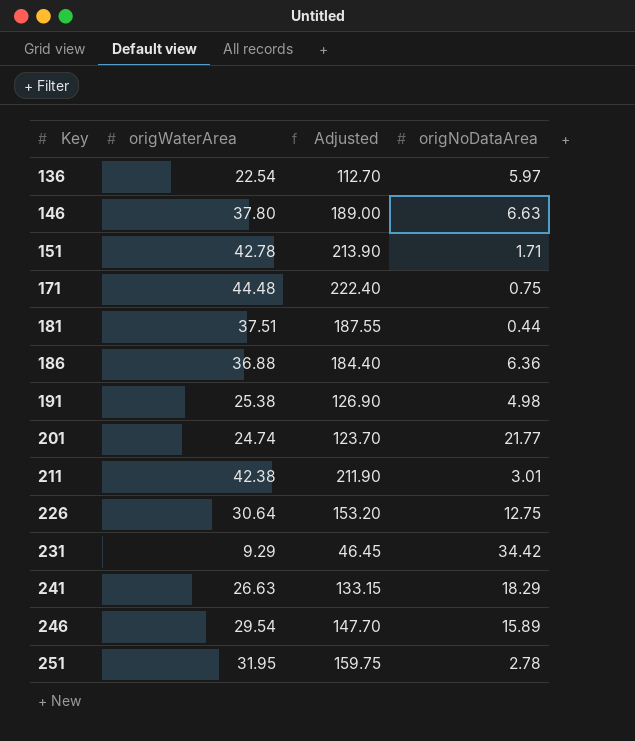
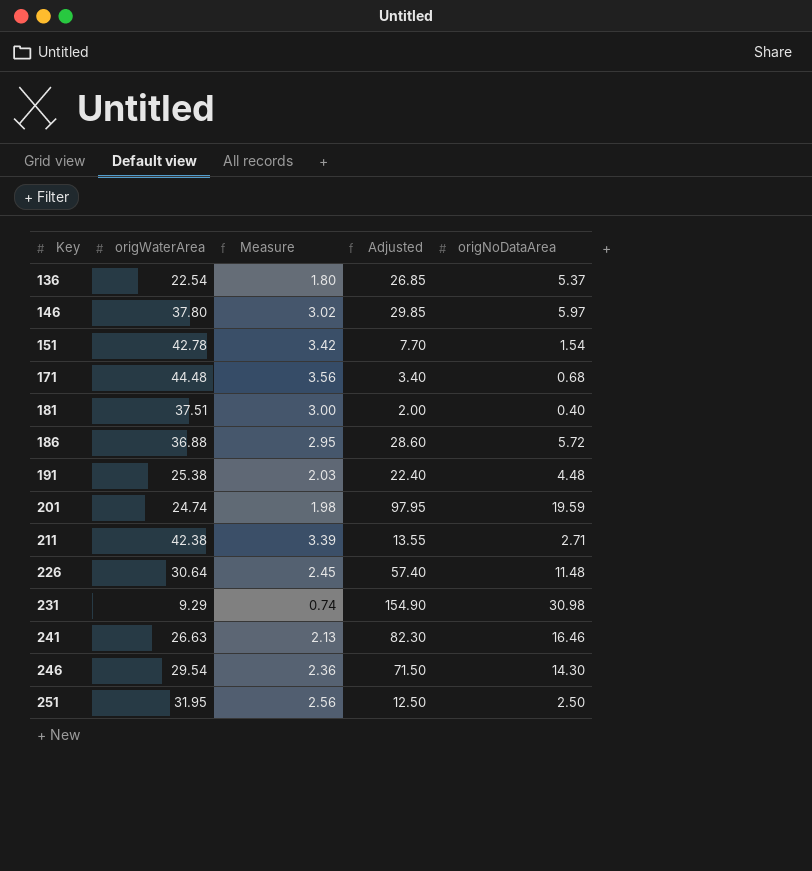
column Measure | formula: none -> [origWaterArea] * 0.08
column Adjusted | formula: [origWaterArea] * 5 -> [origNoDataArea] * 5
136 | origNoDataArea: 5.97 -> 5.37
146 | origNoDataArea: 6.63 -> 5.97
151 | origNoDataArea: 1.71 -> 1.54
171 | origNoDataArea: 0.75 -> 0.68
181 | origNoDataArea: 0.44 -> 0.40
186 | origNoDataArea: 6.36 -> 5.72
191 | origNoDataArea: 4.98 -> 4.48
201 | origNoDataArea: 21.77 -> 19.59
211 | origNoDataArea: 3.01 -> 2.71
226 | origNoDataArea: 12.75 -> 11.48
231 | origNoDataArea: 34.42 -> 30.98
241 | origNoDataArea: 18.29 -> 16.46
246 | origNoDataArea: 15.89 -> 14.30
251 | origNoDataArea: 2.78 -> 2.50

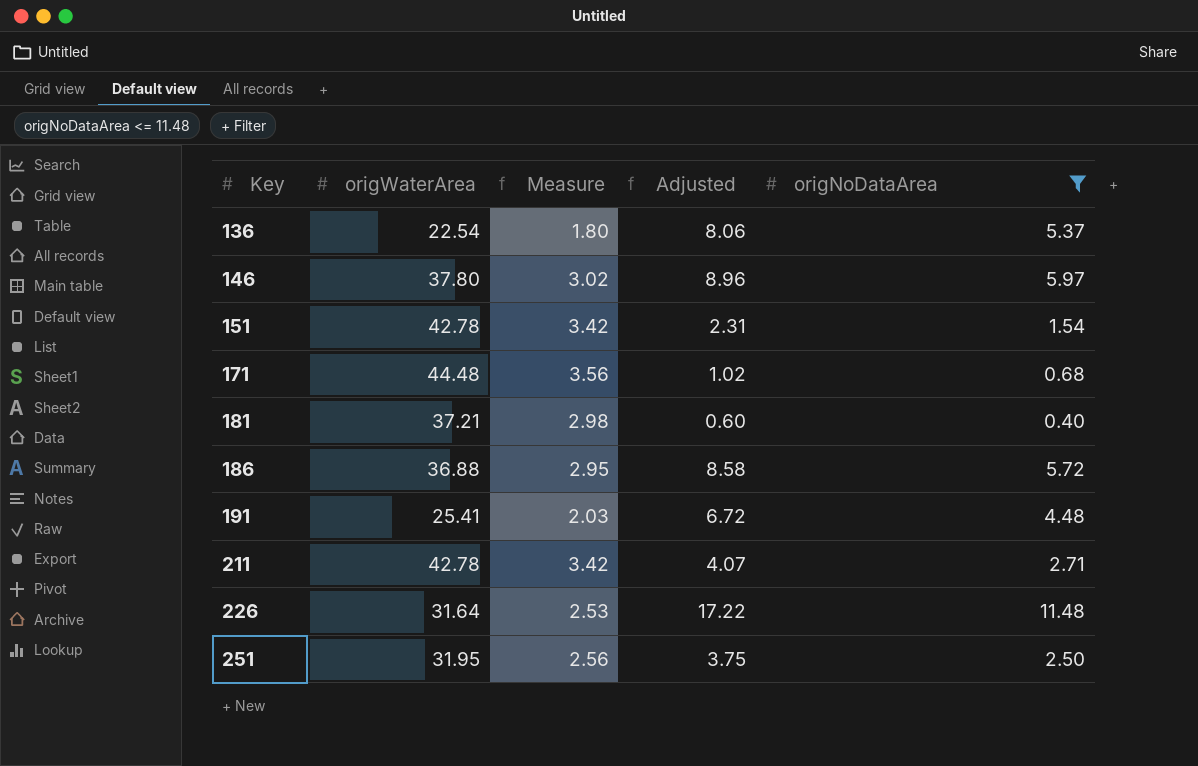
filter: none -> origNoDataArea <= 11.48
column Adjusted | formula: [origNoDataArea] * 5 -> [origNoDataArea] * 1.5
181 | origWaterArea: 37.51 -> 37.21
181 | Measure: 3.00 -> 2.98
191 | origWaterArea: 25.38 -> 25.41
211 | origWaterArea: 42.38 -> 42.78
211 | Measure: 3.39 -> 3.42
226 | origWaterArea: 30.64 -> 31.64
226 | Measure: 2.45 -> 2.53

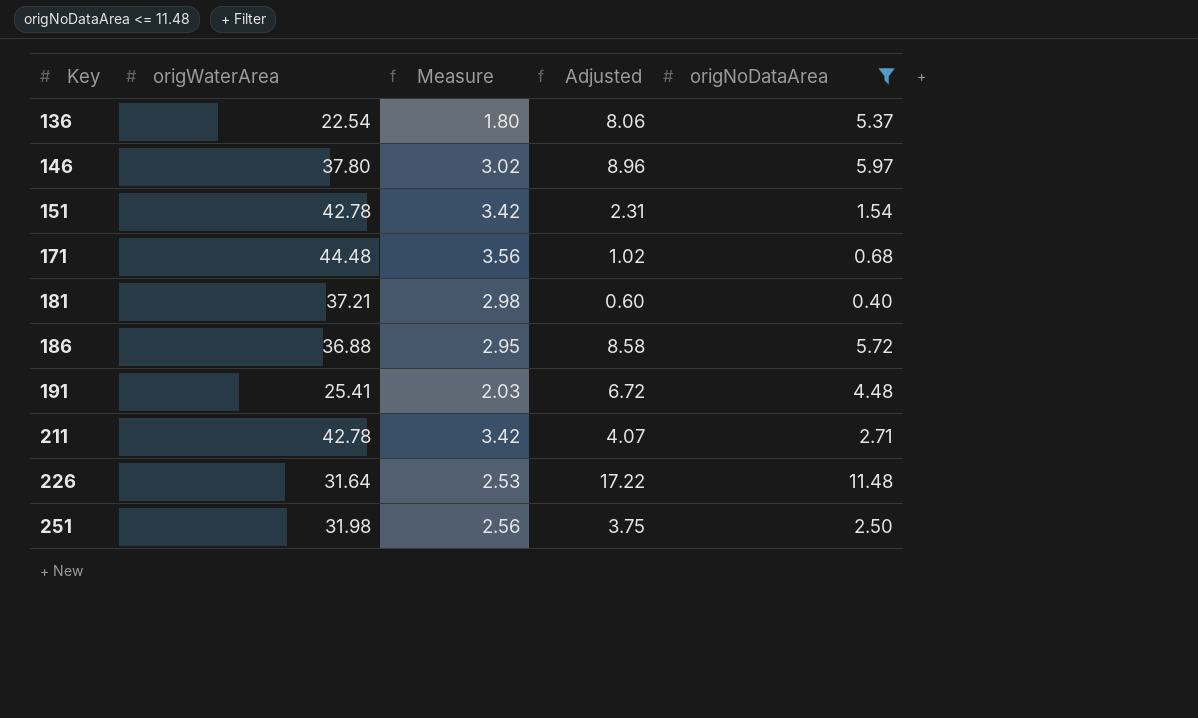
251 | origWaterArea: 31.95 -> 31.98

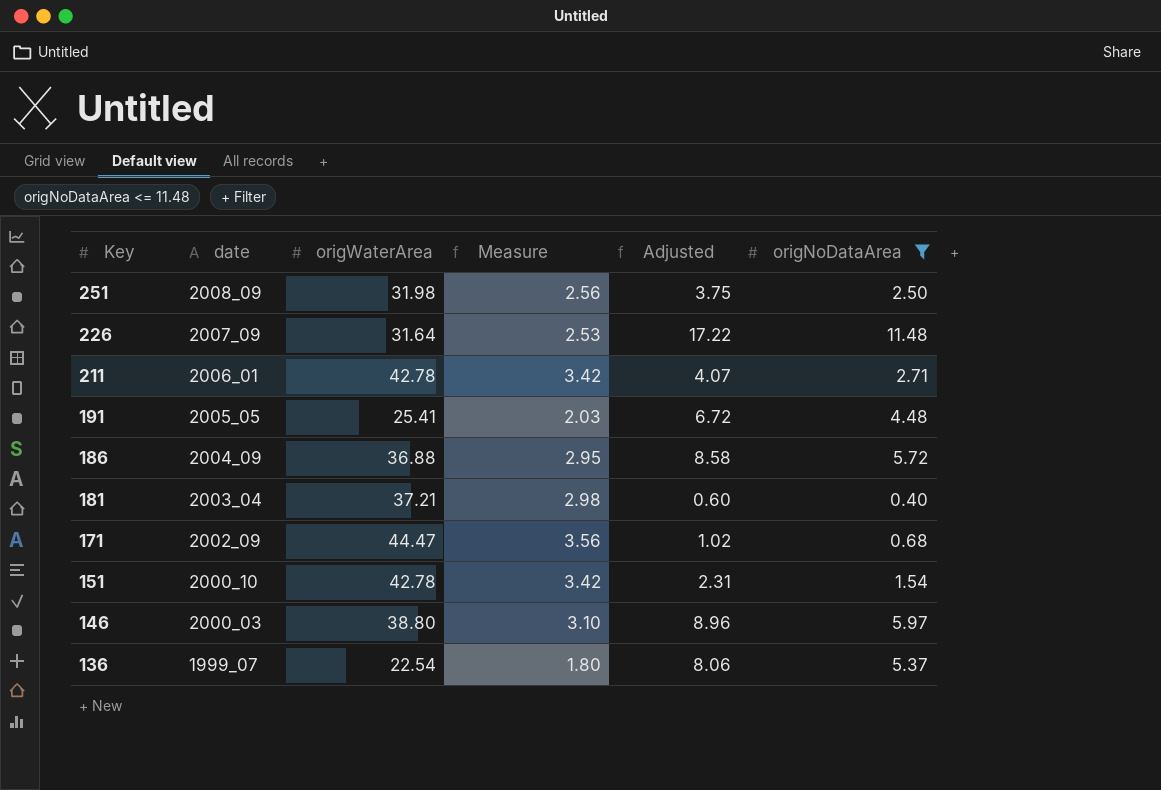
row order: Key ascending -> Key descending
column date | position: none -> 2
171 | origWaterArea: 44.48 -> 44.47
146 | origWaterArea: 37.80 -> 38.80
146 | Measure: 3.02 -> 3.10

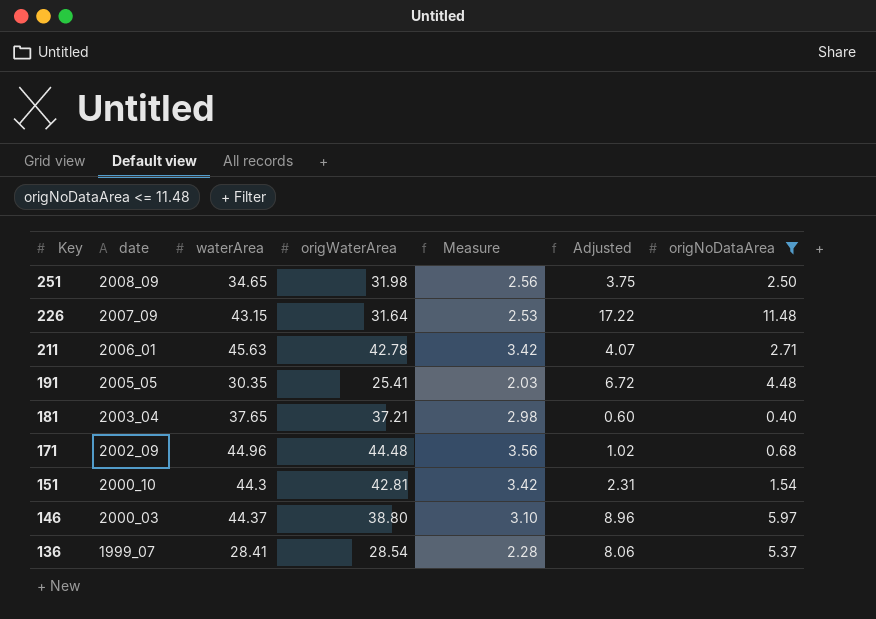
column waterArea | position: none -> 3
row 186: 2004_09 | 36.88 | 2.95 | 8.58 | 5.72 -> none
171 | origWaterArea: 44.47 -> 44.48
151 | origWaterArea: 42.78 -> 42.81
136 | origWaterArea: 22.54 -> 28.54
136 | Measure: 1.80 -> 2.28

